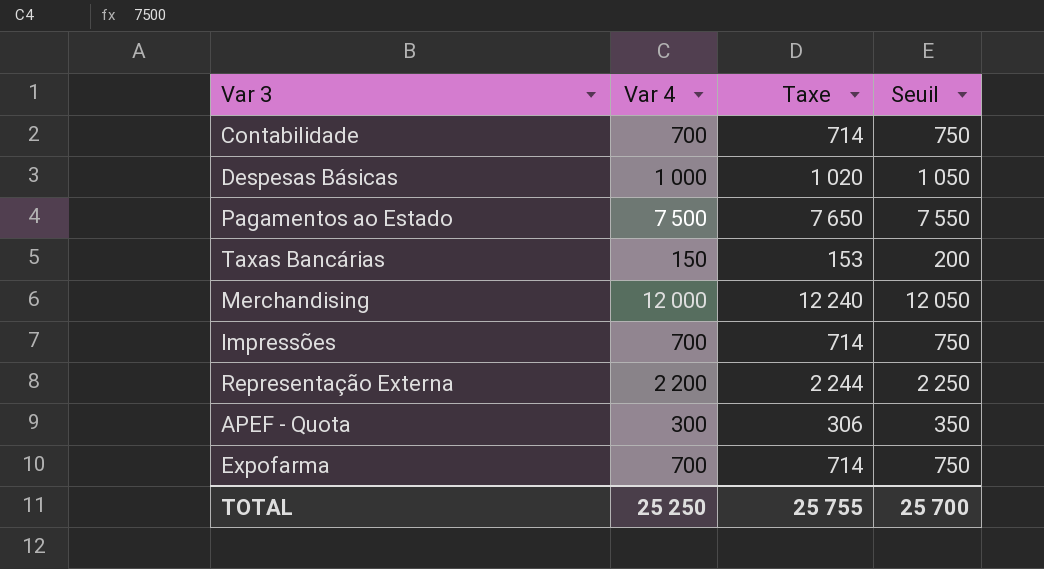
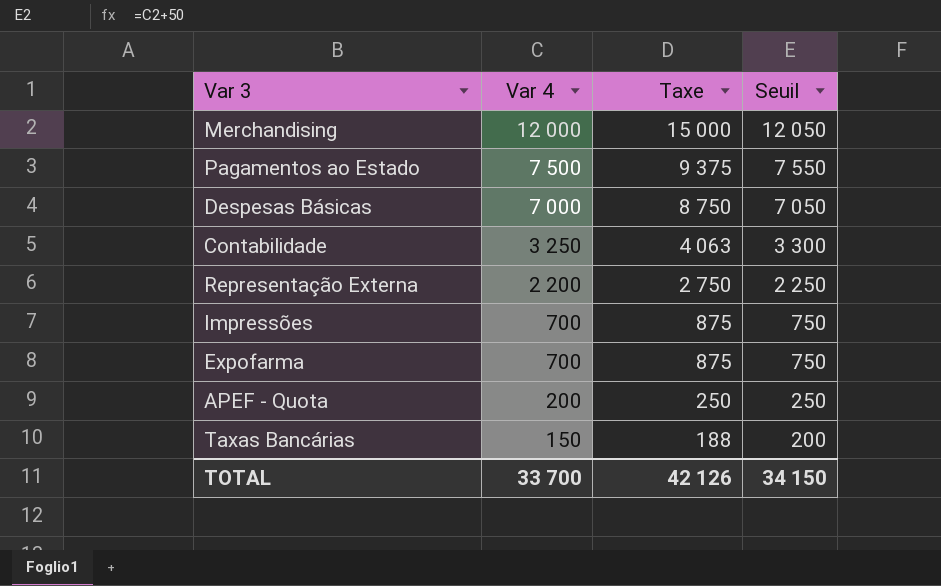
row order: none -> Var 4 descending
column Taxe | formula: [Var 4] * 1,02 -> [Var 4] * 1,25
Despesas Básicas | Var 4: 1 000 -> 7 000
Despesas Básicas | Seuil: 1 050 -> 7 050
Contabilidade | Var 4: 700 -> 3 250
Contabilidade | Seuil: 750 -> 3 300
APEF - Quota | Var 4: 300 -> 200
APEF - Quota | Seuil: 350 -> 250
TOTAL | Var 4: 25 250 -> 33 700
TOTAL | Taxe: 25 755 -> 42 126
TOTAL | Seuil: 25 700 -> 34 150

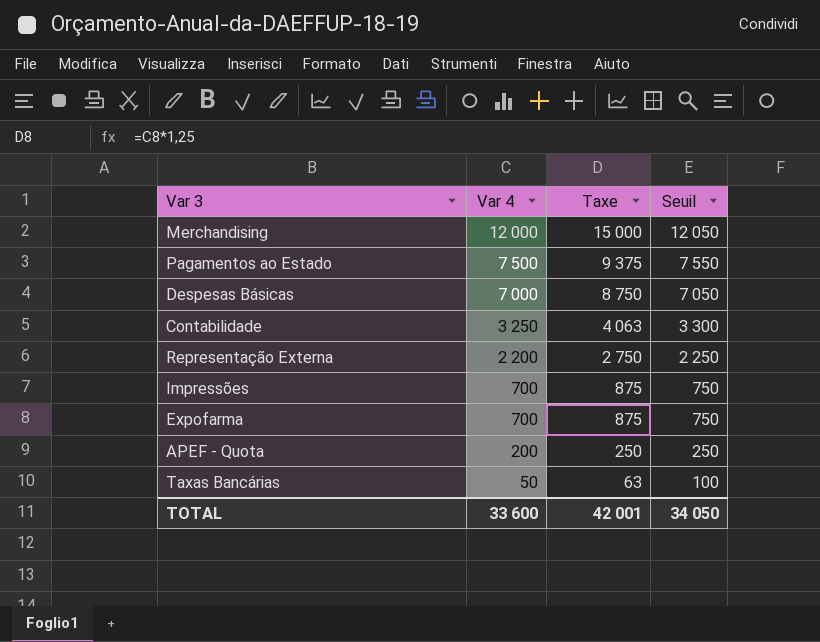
Taxas Bancárias | Var 4: 150 -> 50
Taxas Bancárias | Taxe: 188 -> 63
Taxas Bancárias | Seuil: 200 -> 100
TOTAL | Var 4: 33 700 -> 33 600
TOTAL | Taxe: 42 126 -> 42 001
TOTAL | Seuil: 34 150 -> 34 050

